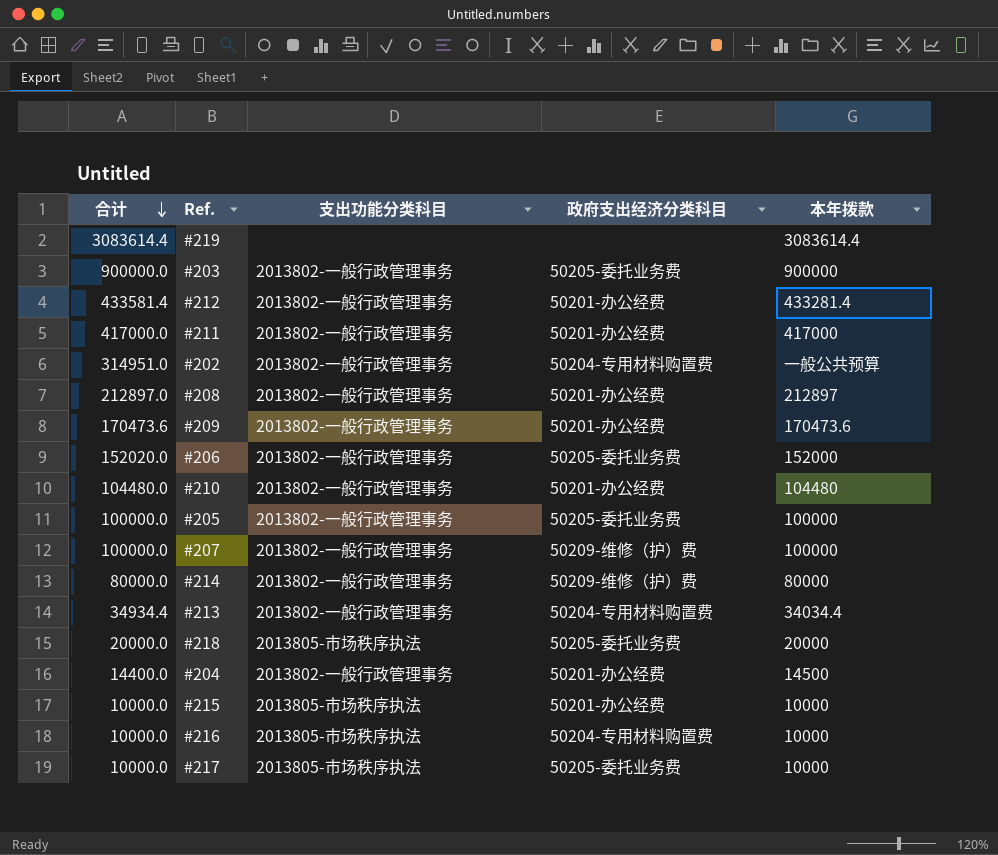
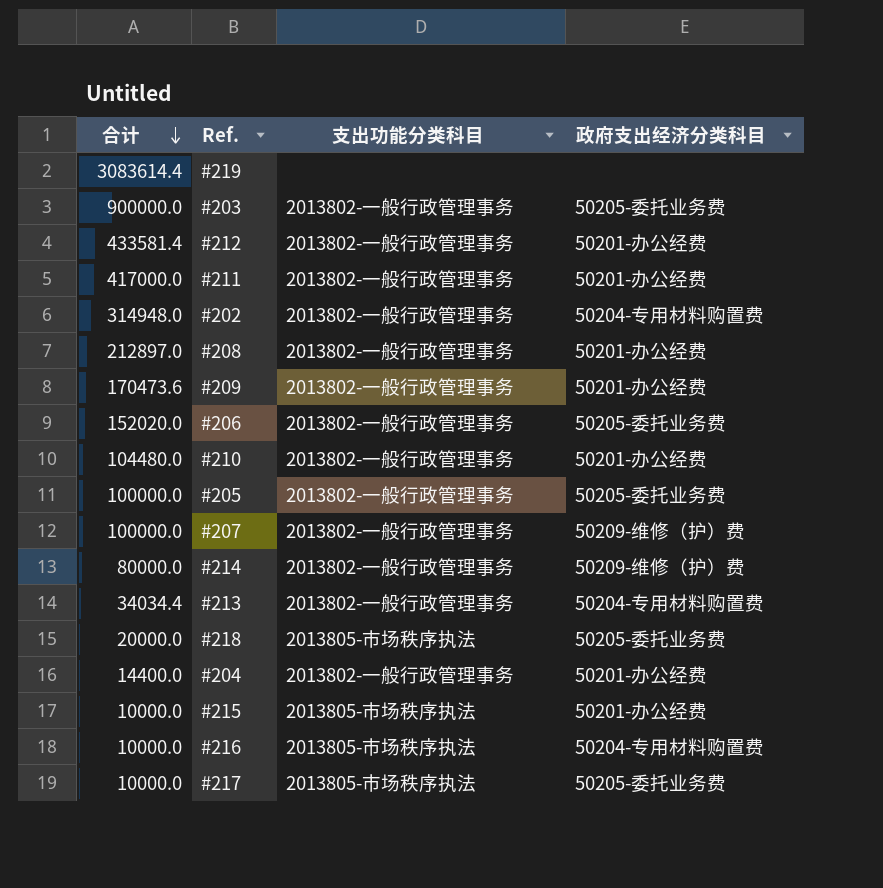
column 本年拨款 | position: 5 -> none
#202 | 合计: 314951.0 -> 314948.0
#213 | 合计: 34934.4 -> 34034.4

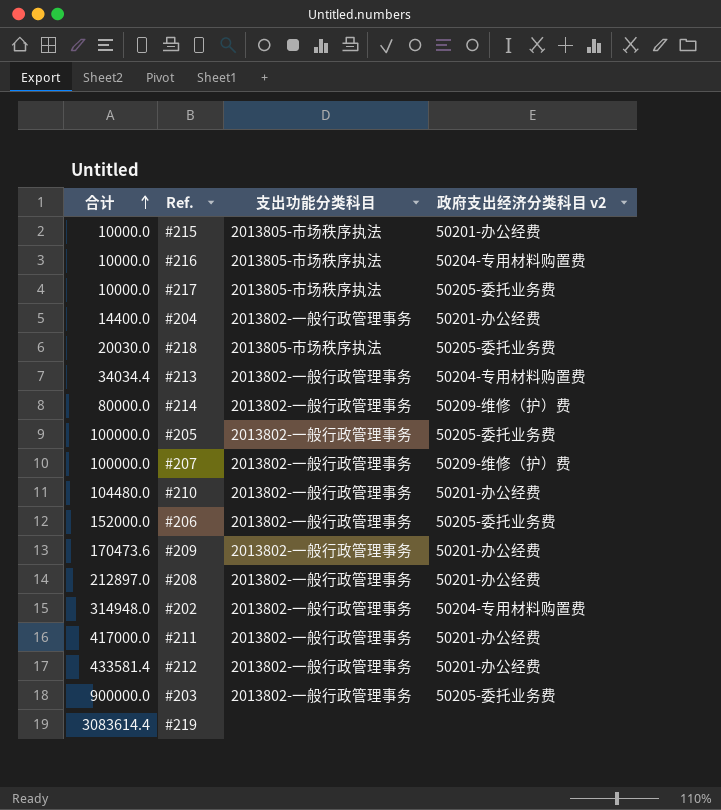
row order: 合计 descending -> 合计 ascending
column name: 政府支出经济分类科目 -> 政府支出经济分类科目 v2
#218 | 合计: 20000.0 -> 20030.0
#206 | 合计: 152020.0 -> 152000.0

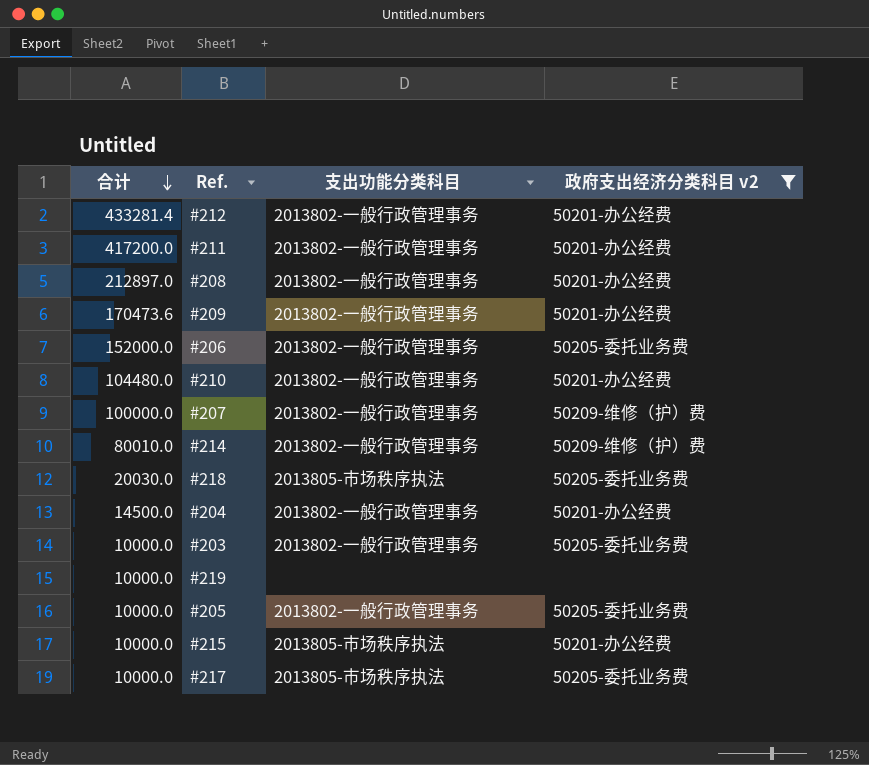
filter: none -> 政府支出经济分类科目 v2 != 50204-专用材料购置费
row order: 合计 ascending -> 合计 descending
#212 | 合计: 433581.4 -> 433281.4
#211 | 合计: 417000.0 -> 417200.0
#214 | 合计: 80000.0 -> 80010.0
#204 | 合计: 14400.0 -> 14500.0
#203 | 合计: 900000.0 -> 10000.0
#219 | 合计: 3083614.4 -> 10000.0
#205 | 合计: 100000.0 -> 10000.0

